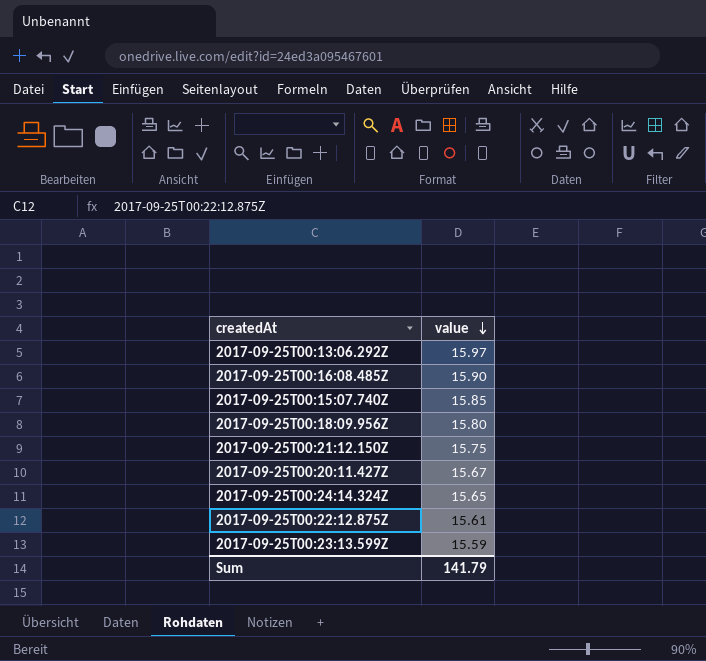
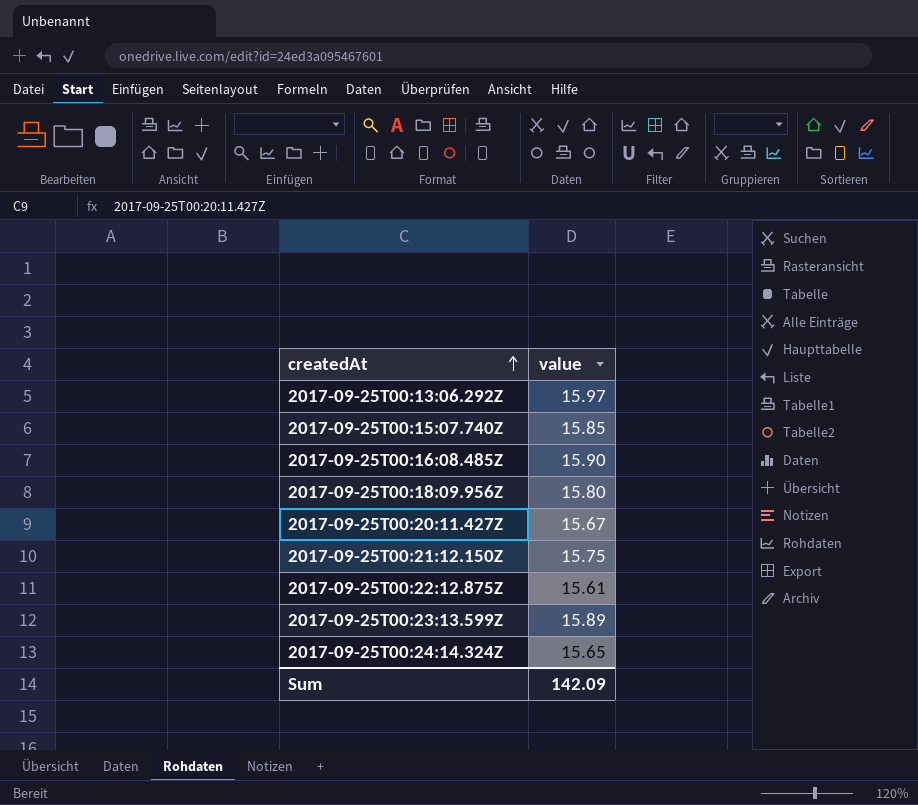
row order: value descending -> createdAt ascending
2017-09-25T00:23:13.599Z | value: 15.59 -> 15.89
Sum | value: 141.79 -> 142.09

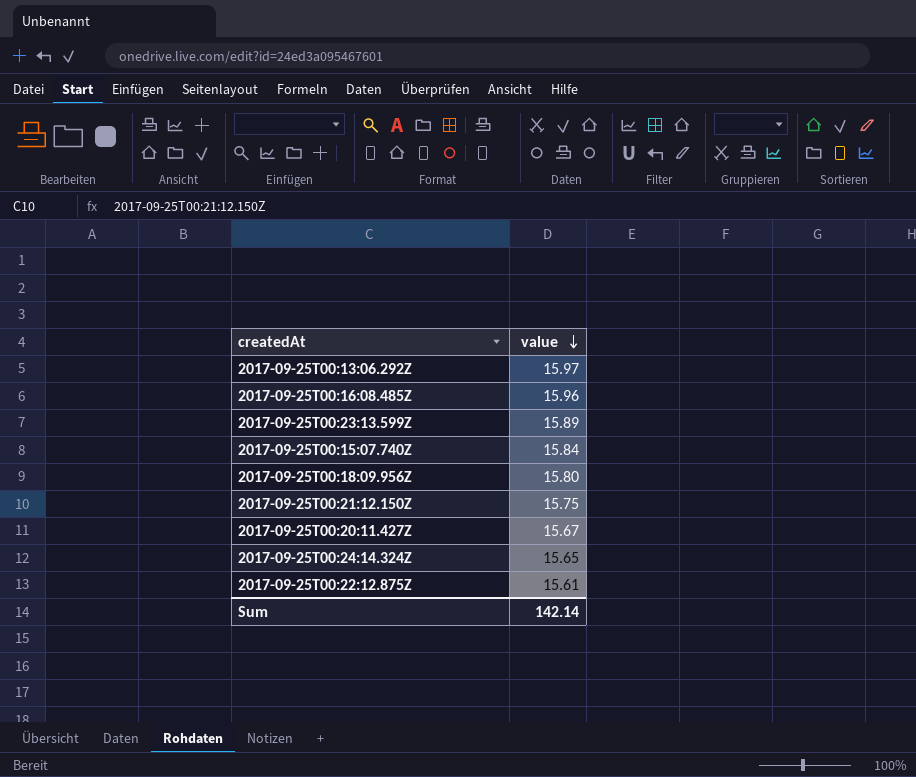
row order: createdAt ascending -> value descending
2017-09-25T00:16:08.485Z | value: 15.90 -> 15.96
2017-09-25T00:15:07.740Z | value: 15.85 -> 15.84
Sum | value: 142.09 -> 142.14

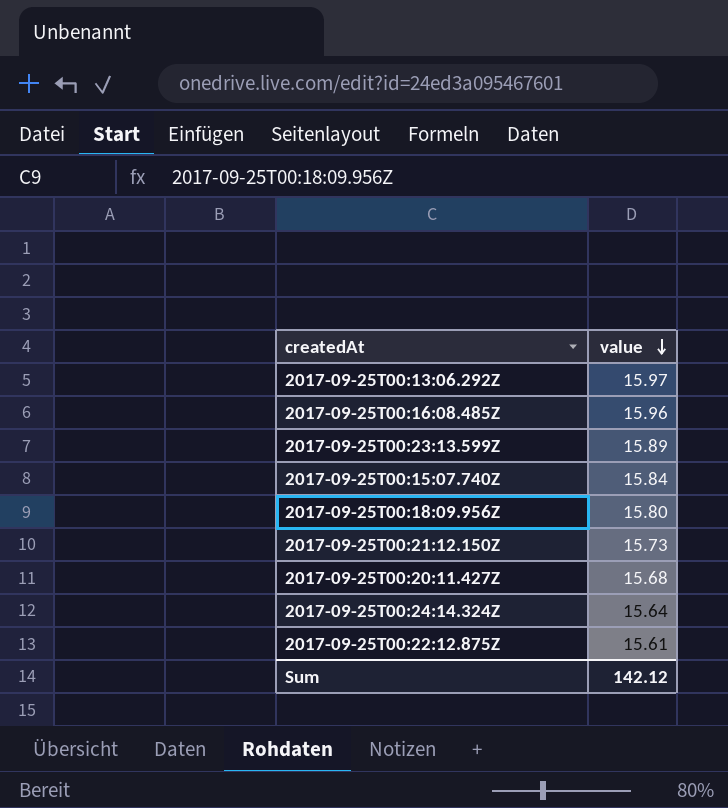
2017-09-25T00:21:12.150Z | value: 15.75 -> 15.73
2017-09-25T00:20:11.427Z | value: 15.67 -> 15.68
2017-09-25T00:24:14.324Z | value: 15.65 -> 15.64
Sum | value: 142.14 -> 142.12

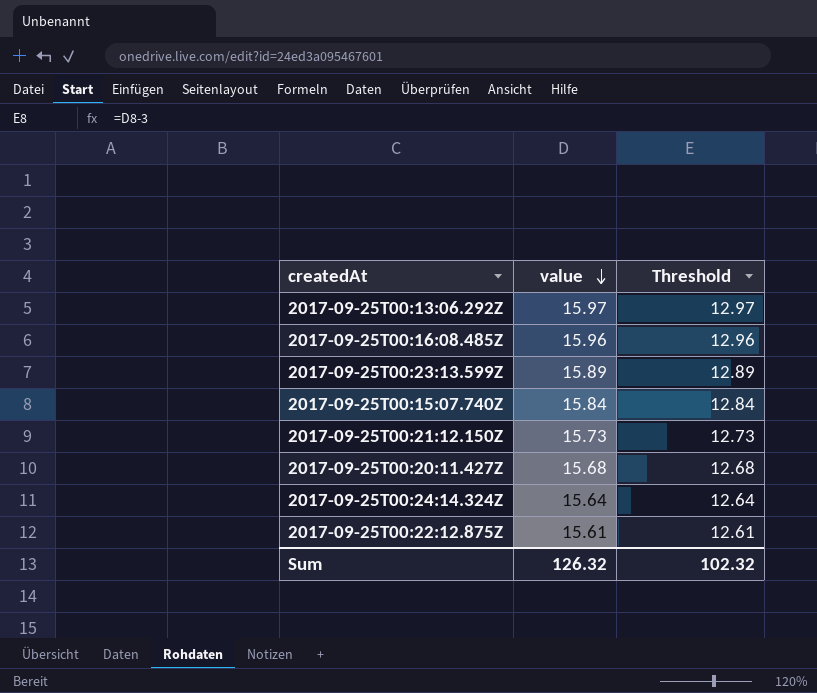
column Threshold | formula: none -> [value] - 3
row 2017-09-25T00:18:09.956Z: 15.80 -> none
Sum | value: 142.12 -> 126.32

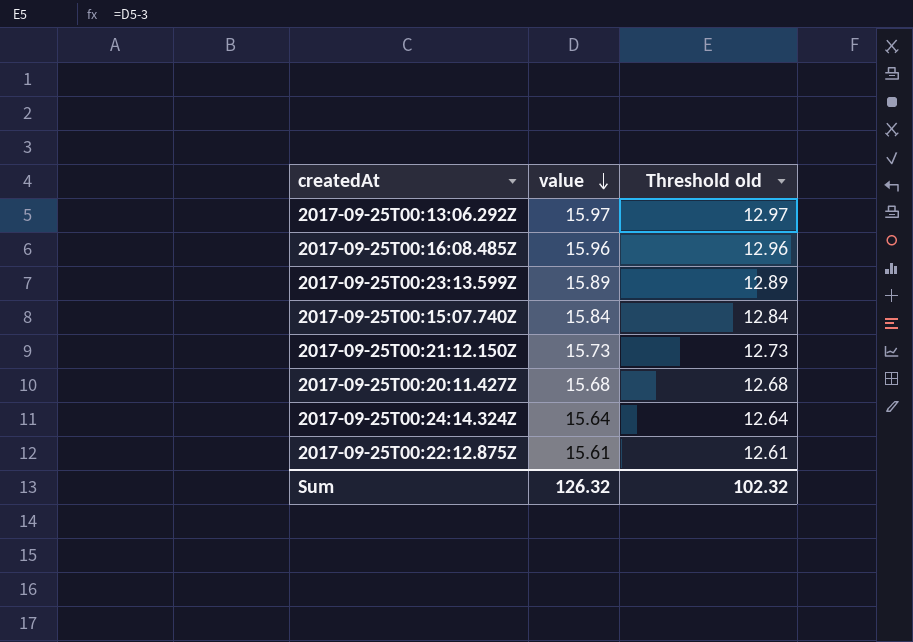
column name: Threshold -> Threshold old

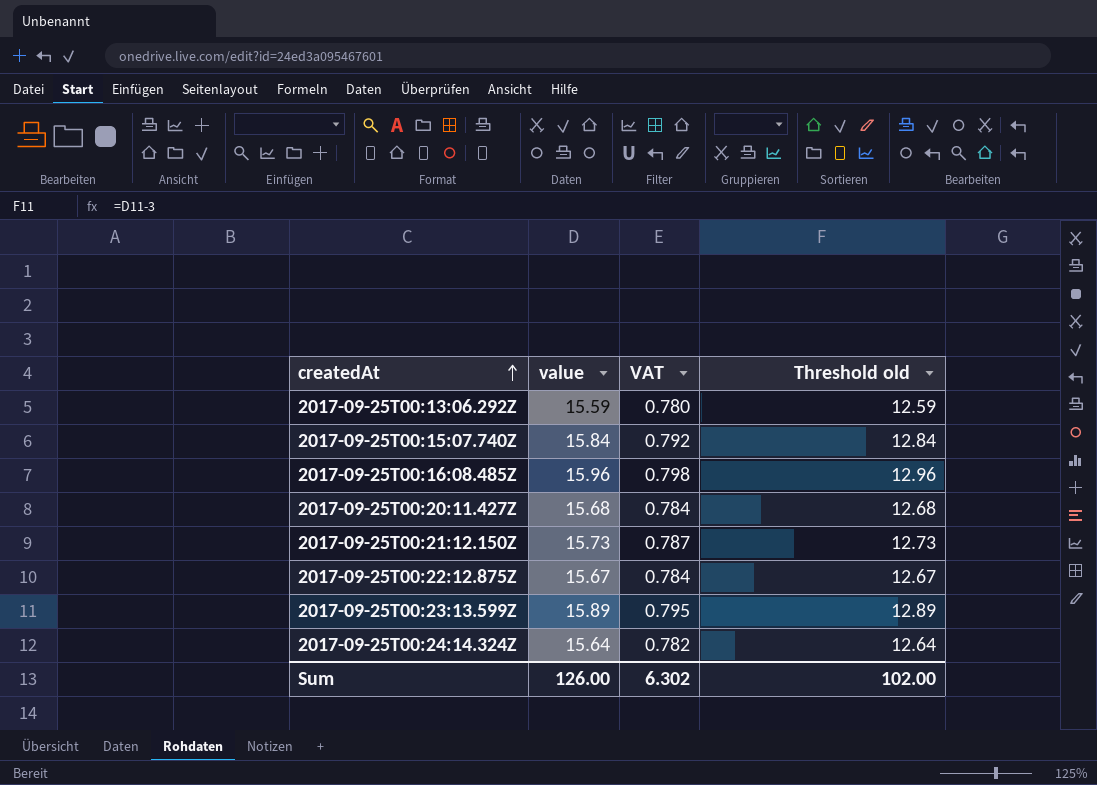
row order: value descending -> createdAt ascending
column VAT | formula: none -> [value] * 0.05
2017-09-25T00:13:06.292Z | value: 15.97 -> 15.59
2017-09-25T00:13:06.292Z | Threshold old: 12.97 -> 12.59
2017-09-25T00:22:12.875Z | value: 15.61 -> 15.67
2017-09-25T00:22:12.875Z | Threshold old: 12.61 -> 12.67
Sum | value: 126.32 -> 126.00
Sum | Threshold old: 102.32 -> 102.00

